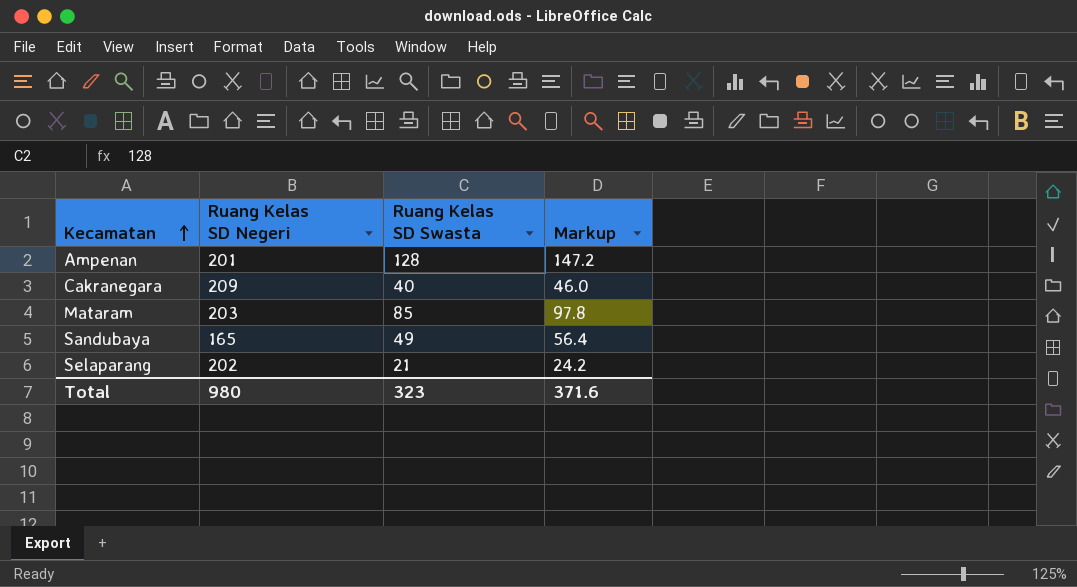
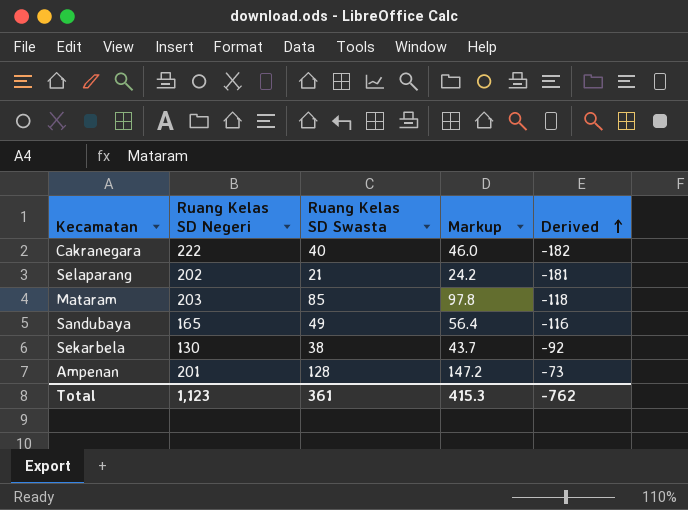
row order: Kecamatan ascending -> Derived ascending
column Derived | formula: none -> [Ruang Kelas SD Swasta] - [Ruang Kelas SD Negeri]
Cakranegara | Ruang Kelas SD Negeri: 209 -> 222
row Sekarbela: none -> 130 | 38 | 43.7 | -92
Total | Ruang Kelas SD Negeri: 980 -> 1,123
Total | Ruang Kelas SD Swasta: 323 -> 361
Total | Markup: 371.6 -> 415.3

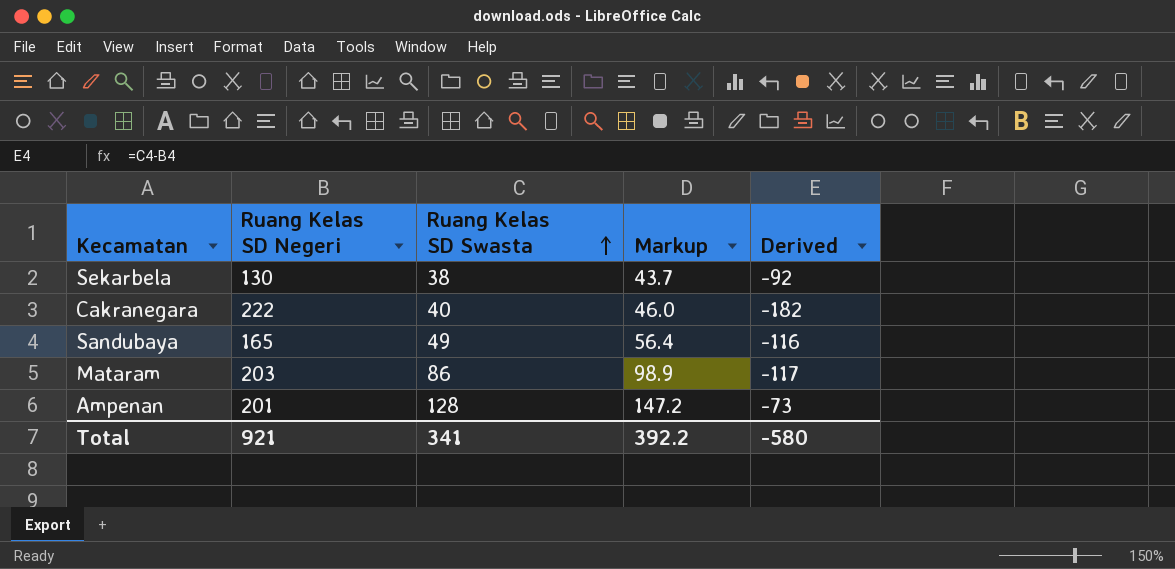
row order: Derived ascending -> Ruang Kelas SD Swasta ascending
row Selaparang: 202 | 21 | 24.2 | -181 -> none
Mataram | Ruang Kelas SD Swasta: 85 -> 86
Mataram | Markup: 97.8 -> 98.9
Mataram | Derived: -118 -> -117
Total | Ruang Kelas SD Negeri: 1,123 -> 921
Total | Ruang Kelas SD Swasta: 361 -> 341
Total | Markup: 415.3 -> 392.2
Total | Derived: -762 -> -580

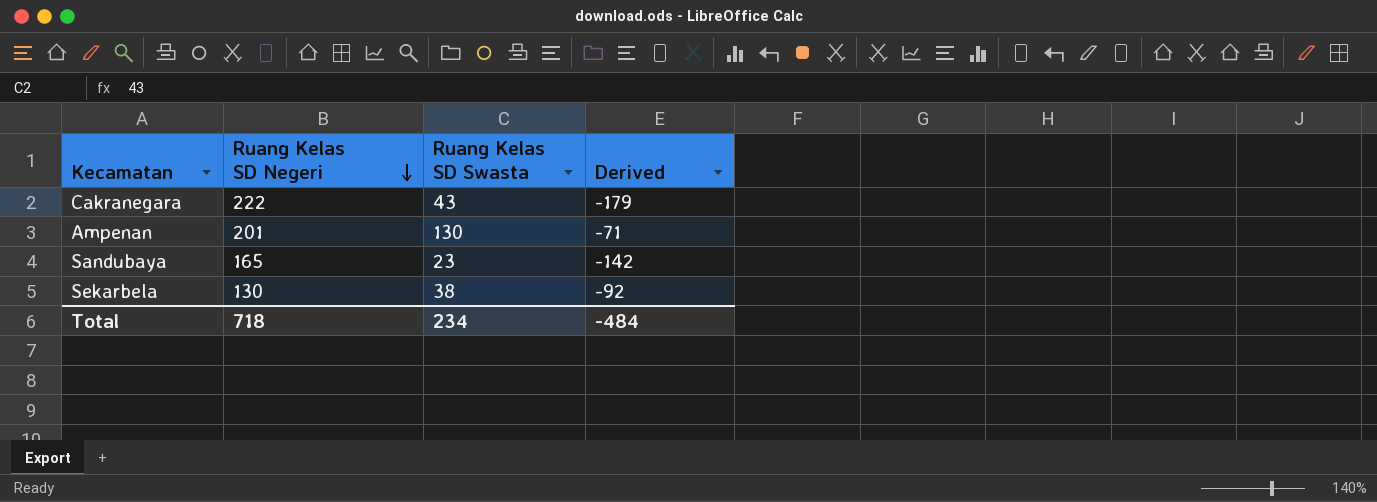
row order: Ruang Kelas SD Swasta ascending -> Ruang Kelas SD Negeri descending
column Markup | formula: [Ruang Kelas SD Swasta] * 1.15 -> none
row Mataram: 203 | 86 | 98.9 | -117 -> none
Cakranegara | Ruang Kelas SD Swasta: 40 -> 43
Cakranegara | Derived: -182 -> -179
Ampenan | Ruang Kelas SD Swasta: 128 -> 130
Ampenan | Derived: -73 -> -71
Sandubaya | Ruang Kelas SD Swasta: 49 -> 23
Sandubaya | Derived: -116 -> -142
Total | Ruang Kelas SD Negeri: 921 -> 718
Total | Ruang Kelas SD Swasta: 341 -> 234
Total | Derived: -580 -> -484

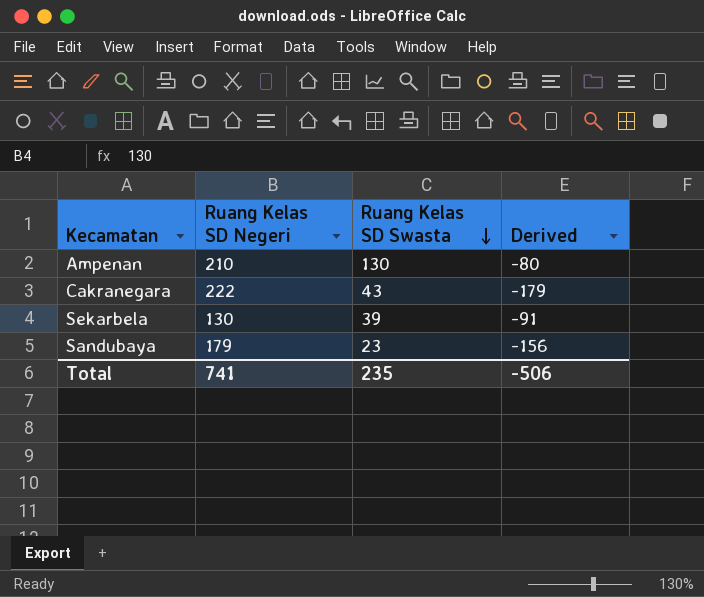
row order: Ruang Kelas SD Negeri descending -> Ruang Kelas SD Swasta descending
Ampenan | Ruang Kelas SD Negeri: 201 -> 210
Ampenan | Derived: -71 -> -80
Sekarbela | Ruang Kelas SD Swasta: 38 -> 39
Sekarbela | Derived: -92 -> -91
Sandubaya | Ruang Kelas SD Negeri: 165 -> 179
Sandubaya | Derived: -142 -> -156
Total | Ruang Kelas SD Negeri: 718 -> 741
Total | Ruang Kelas SD Swasta: 234 -> 235
Total | Derived: -484 -> -506

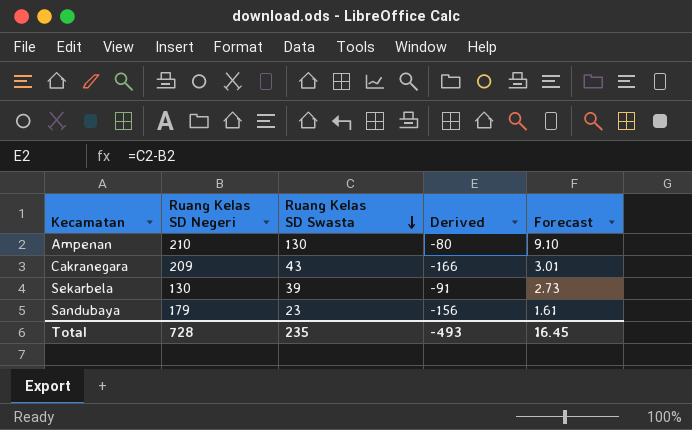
column Forecast | formula: none -> [Ruang Kelas SD Swasta] * 0.07
Cakranegara | Ruang Kelas SD Negeri: 222 -> 209
Cakranegara | Derived: -179 -> -166
Total | Ruang Kelas SD Negeri: 741 -> 728
Total | Derived: -506 -> -493

